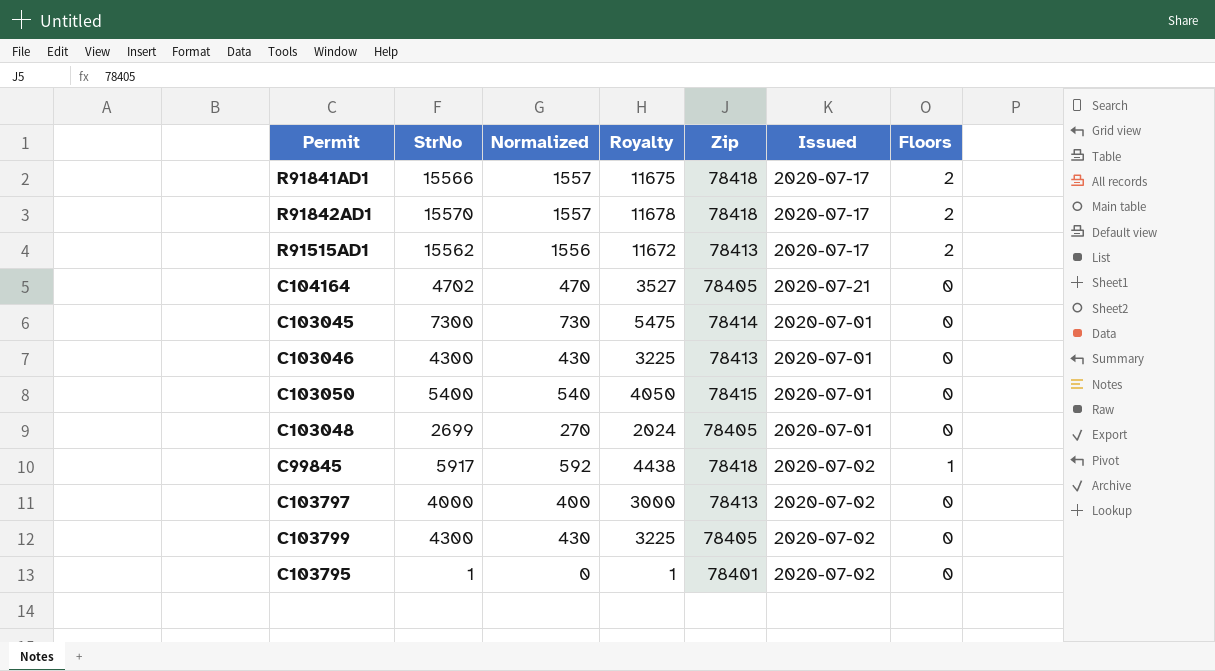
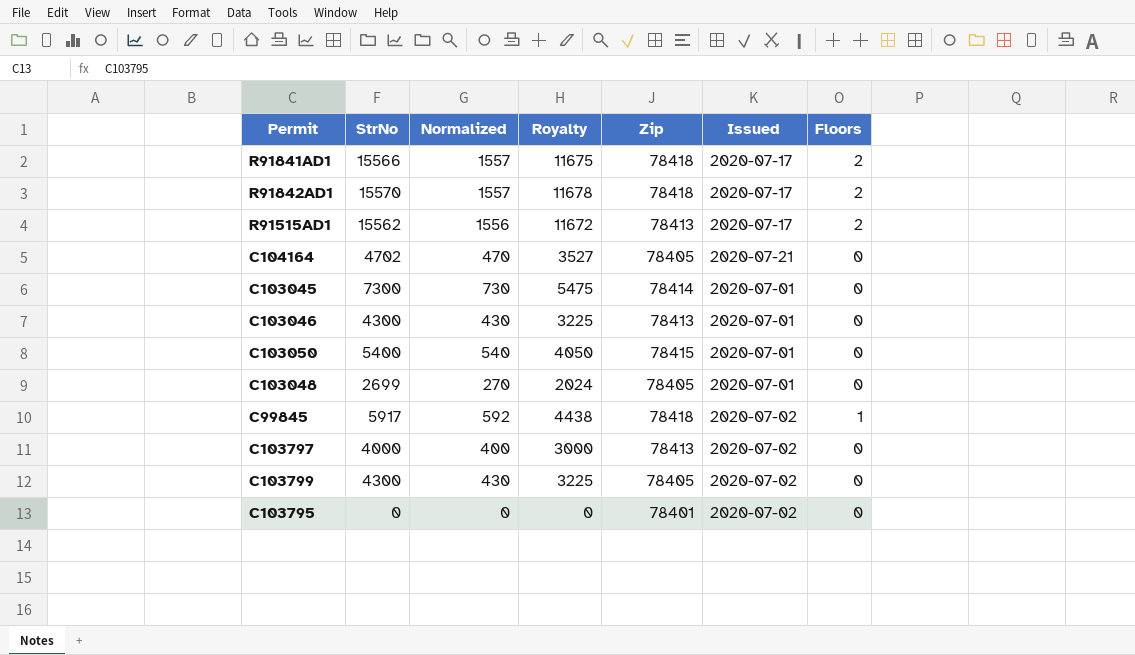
C103795 | StrNo: 1 -> 0
C103795 | Royalty: 1 -> 0

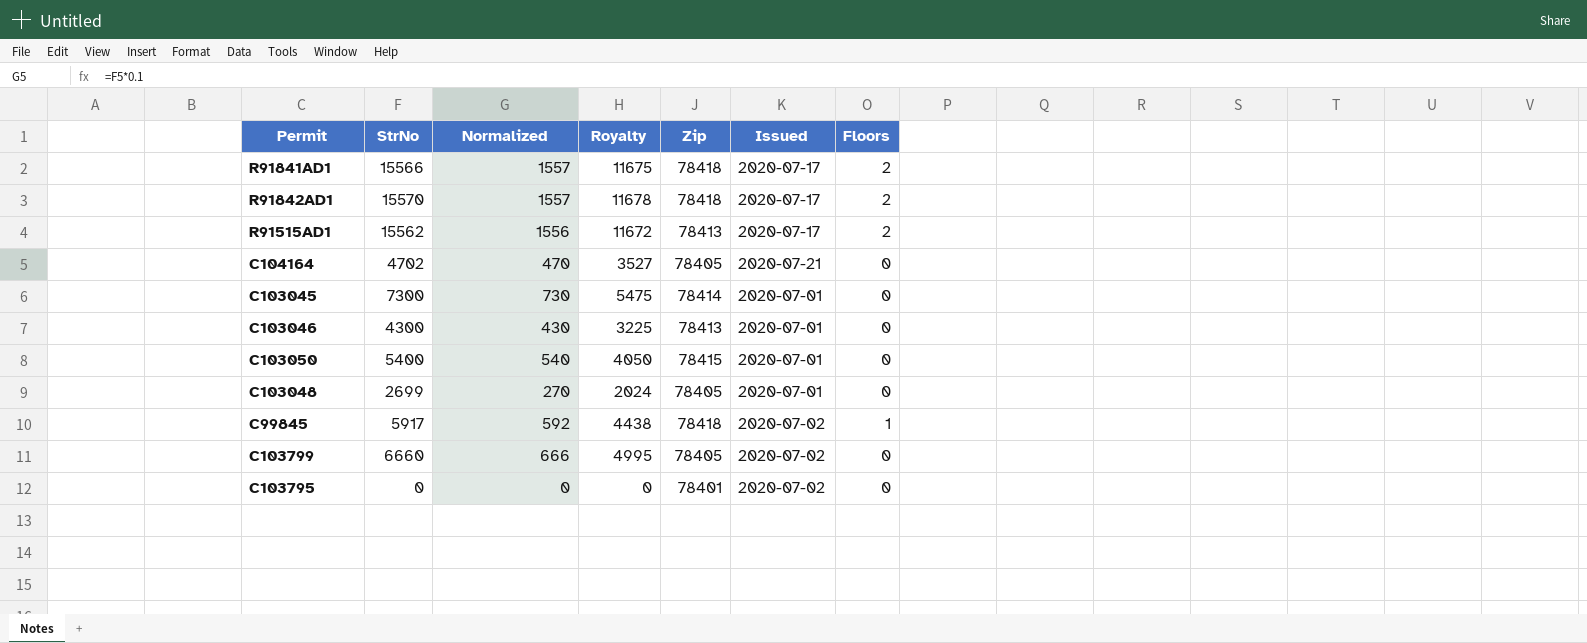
row C103797: 4000 | 400 | 3000 | 78413 | 2020-07-02 | 0 -> none
C103799 | StrNo: 4300 -> 6660
C103799 | Normalized: 430 -> 666
C103799 | Royalty: 3225 -> 4995

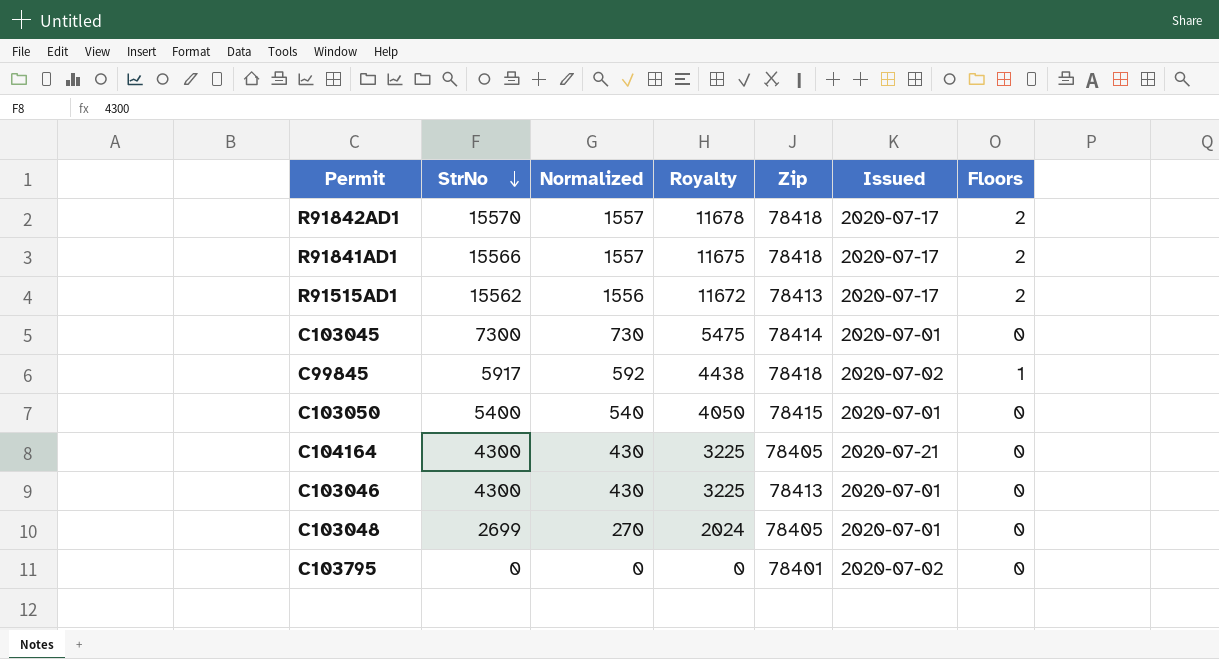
row order: none -> StrNo descending
row C103799: 6660 | 666 | 4995 | 78405 | 2020-07-02 | 0 -> none
C104164 | StrNo: 4702 -> 4300
C104164 | Normalized: 470 -> 430
C104164 | Royalty: 3527 -> 3225

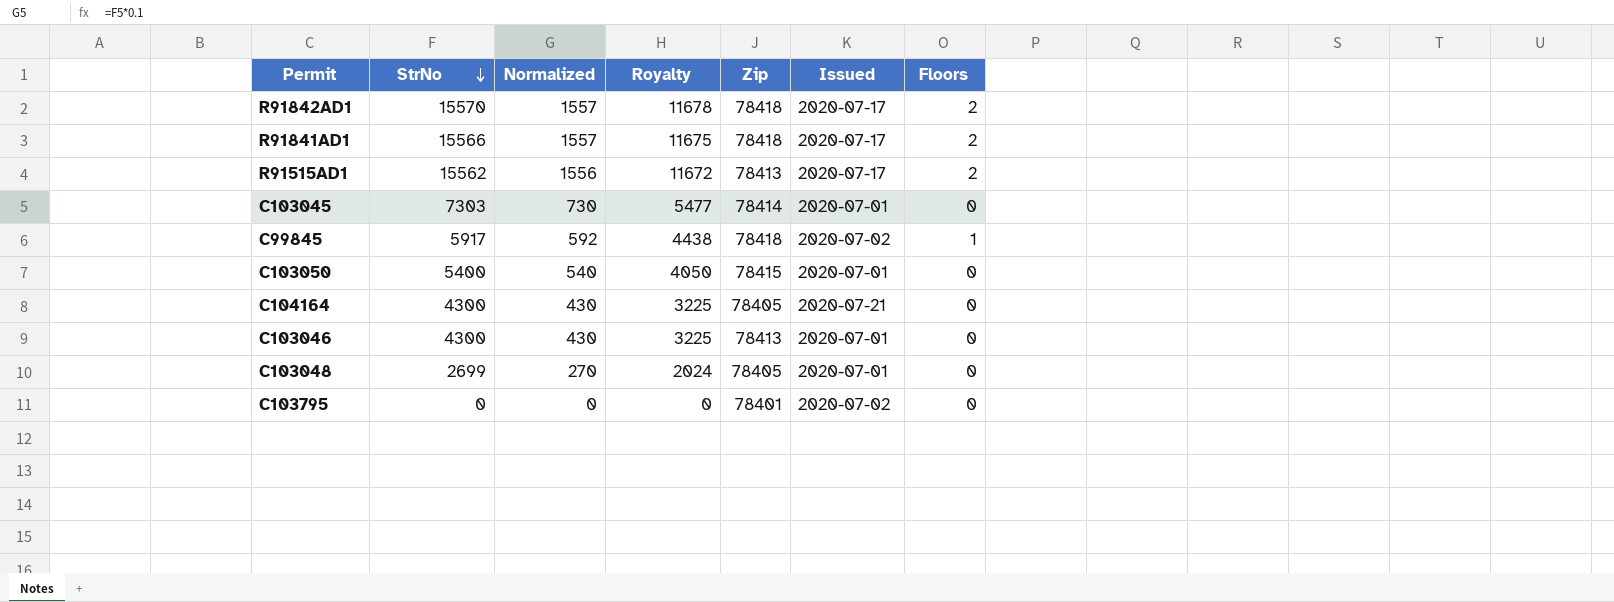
C103045 | StrNo: 7300 -> 7303
C103045 | Royalty: 5475 -> 5477

